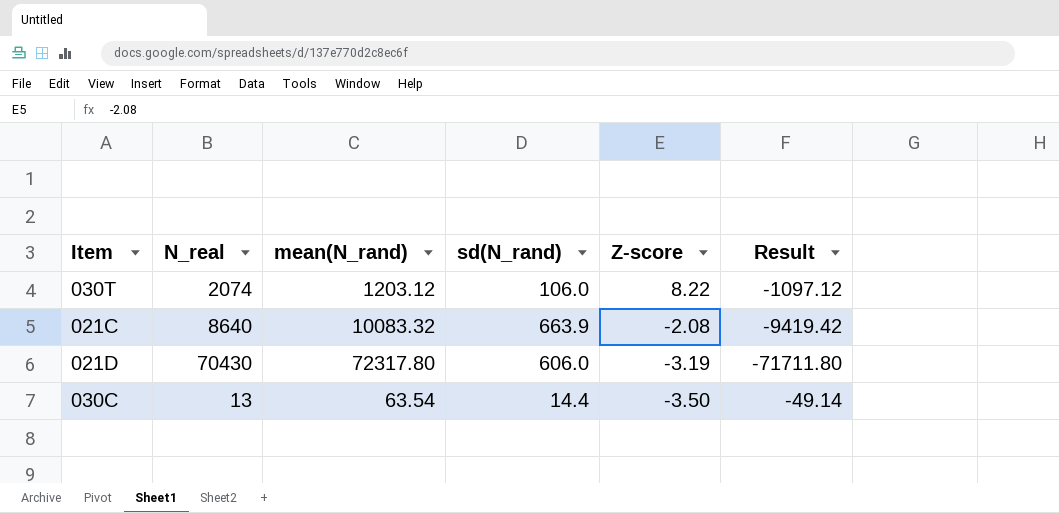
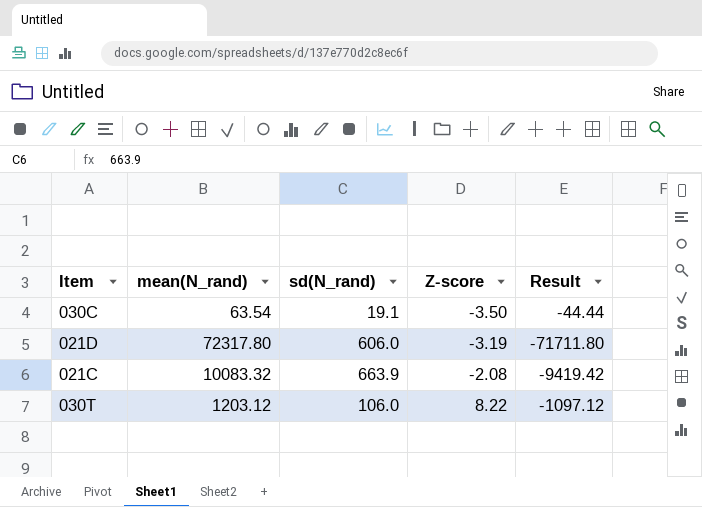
row order: Z-score descending -> Z-score ascending
column N_real | position: 2 -> none
030C | sd(N_rand): 14.4 -> 19.1
030C | Result: -49.14 -> -44.44

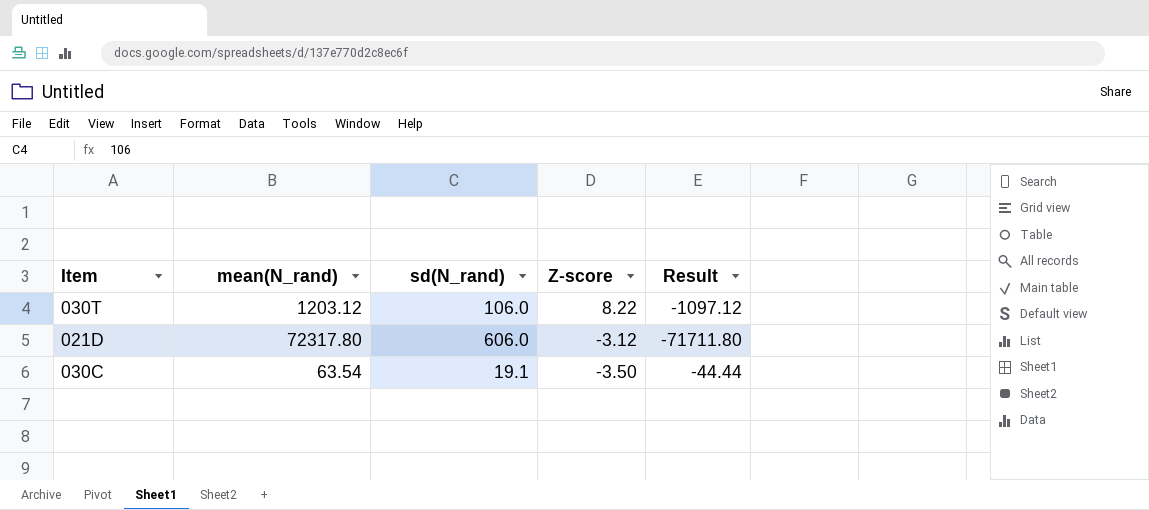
row order: Z-score ascending -> Z-score descending
row 021C: 10083.32 | 663.9 | -2.08 | -9419.42 -> none
021D | Z-score: -3.19 -> -3.12

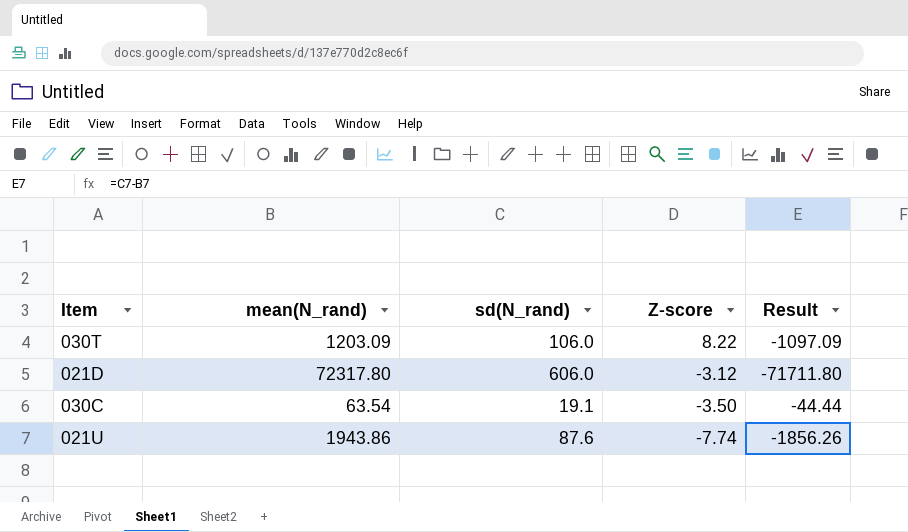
030T | mean(N_rand): 1203.12 -> 1203.09
030T | Result: -1097.12 -> -1097.09
row 021U: none -> 1943.86 | 87.6 | -7.74 | -1856.26

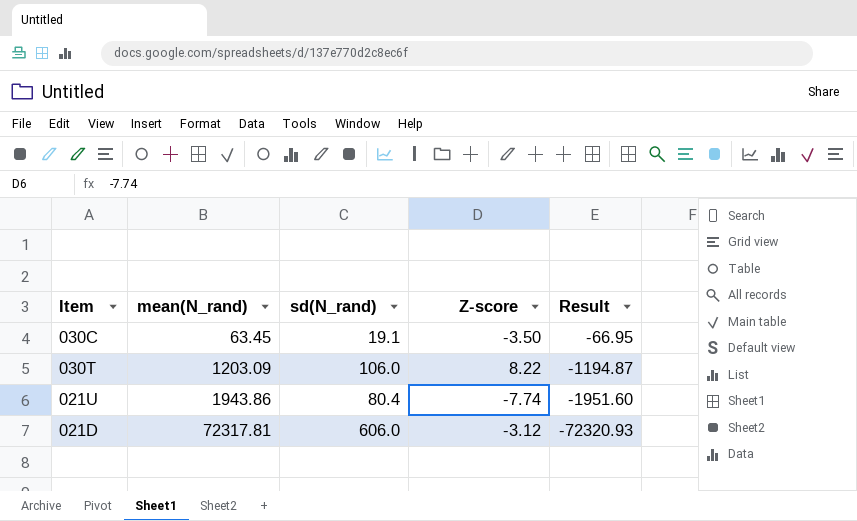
row order: Z-score descending -> mean(N_rand) ascending
column Result | formula: [sd(N_rand)] - [mean(N_rand)] -> [Z-score] - [mean(N_rand)]
030C | mean(N_rand): 63.54 -> 63.45
021U | sd(N_rand): 87.6 -> 80.4
021D | mean(N_rand): 72317.80 -> 72317.81

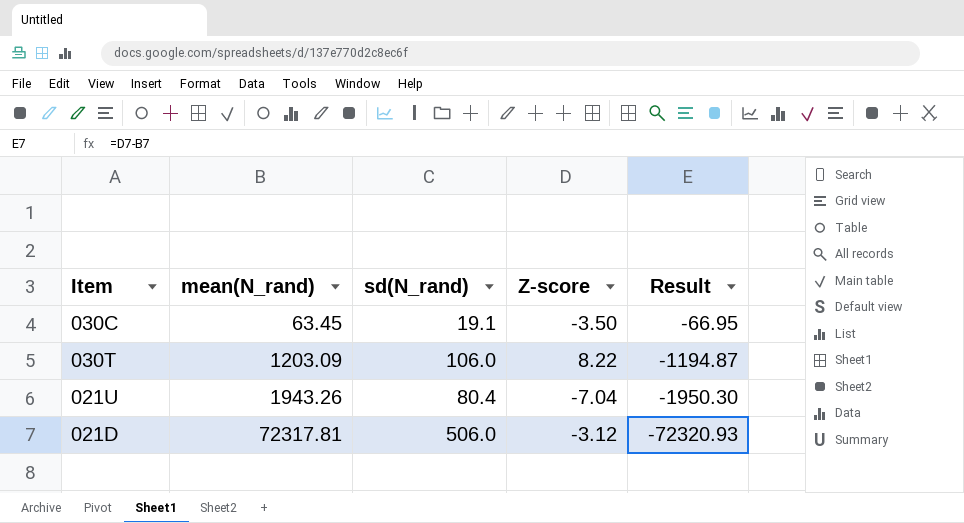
021U | mean(N_rand): 1943.86 -> 1943.26
021U | Z-score: -7.74 -> -7.04
021U | Result: -1951.60 -> -1950.30
021D | sd(N_rand): 606.0 -> 506.0

